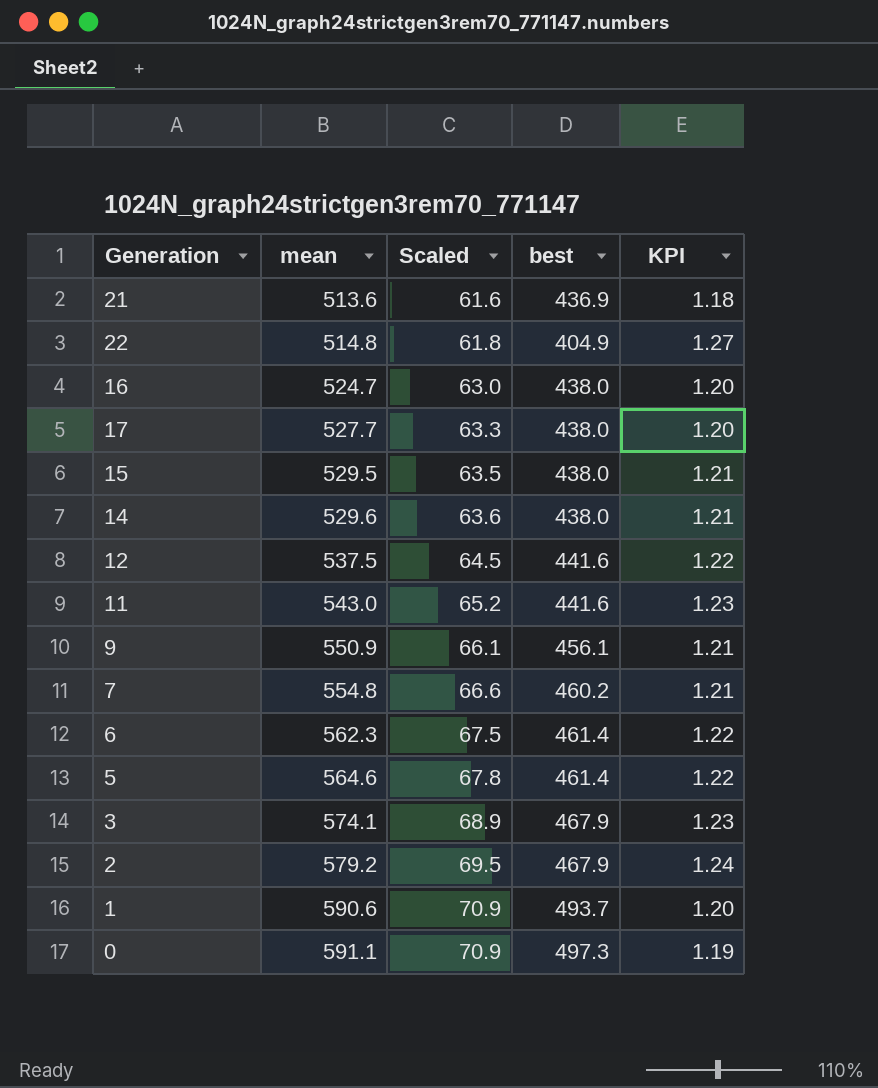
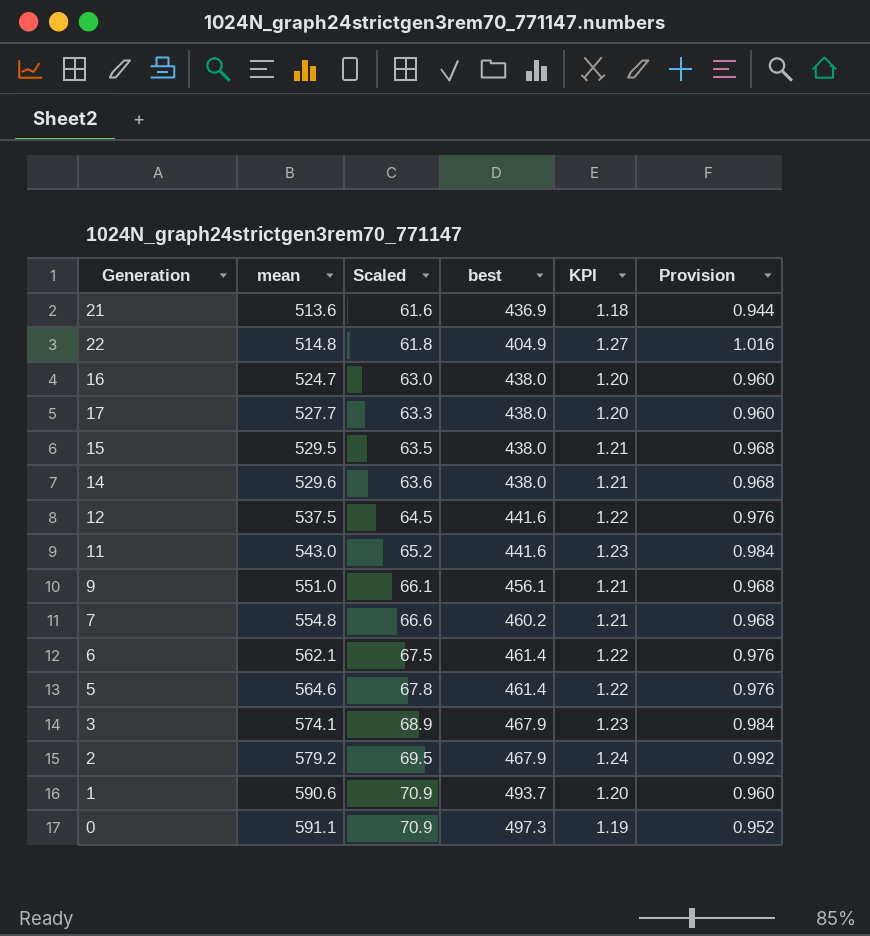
column Provision | formula: none -> [KPI] * 0.8
9 | mean: 550.9 -> 551.0
6 | mean: 562.3 -> 562.1

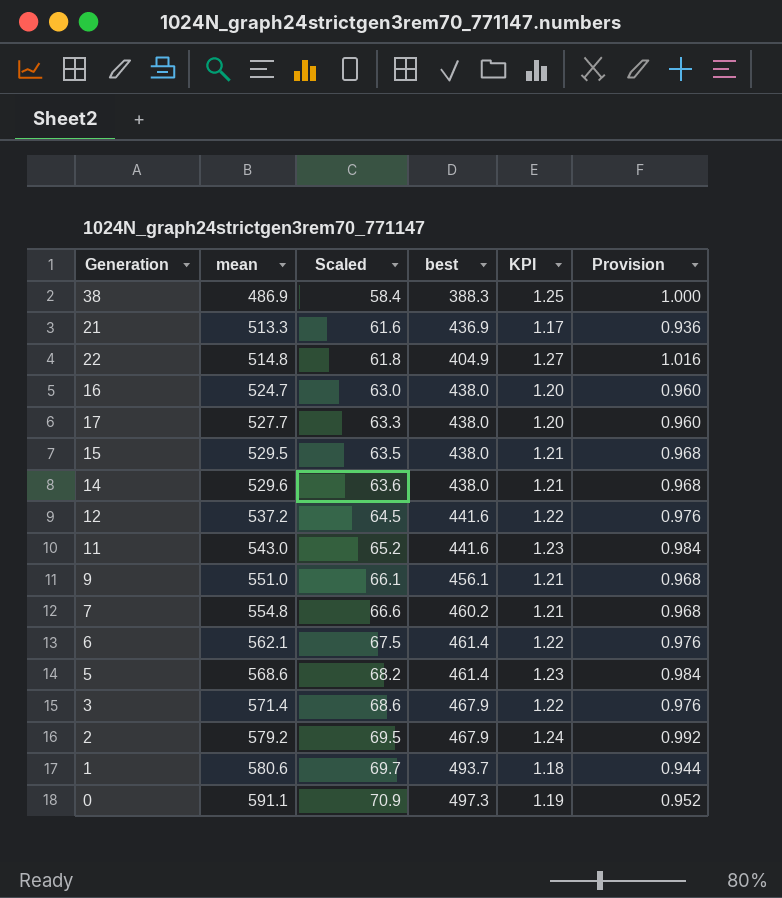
row 38: none -> 486.9 | 58.4 | 388.3 | 1.25 | 1.000
21 | mean: 513.6 -> 513.3
21 | KPI: 1.18 -> 1.17
21 | Provision: 0.944 -> 0.936
12 | mean: 537.5 -> 537.2
5 | mean: 564.6 -> 568.6
5 | Scaled: 67.8 -> 68.2
5 | KPI: 1.22 -> 1.23
5 | Provision: 0.976 -> 0.984
3 | mean: 574.1 -> 571.4
3 | Scaled: 68.9 -> 68.6
3 | KPI: 1.23 -> 1.22
3 | Provision: 0.984 -> 0.976
1 | mean: 590.6 -> 580.6
1 | Scaled: 70.9 -> 69.7
1 | KPI: 1.20 -> 1.18
1 | Provision: 0.960 -> 0.944

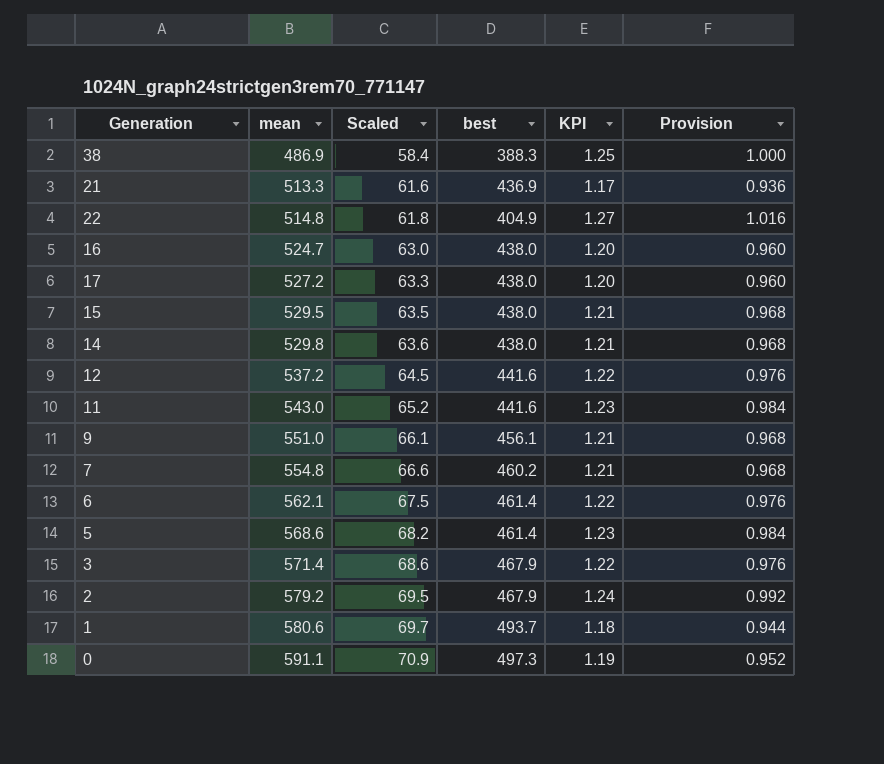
17 | mean: 527.7 -> 527.2
14 | mean: 529.6 -> 529.8

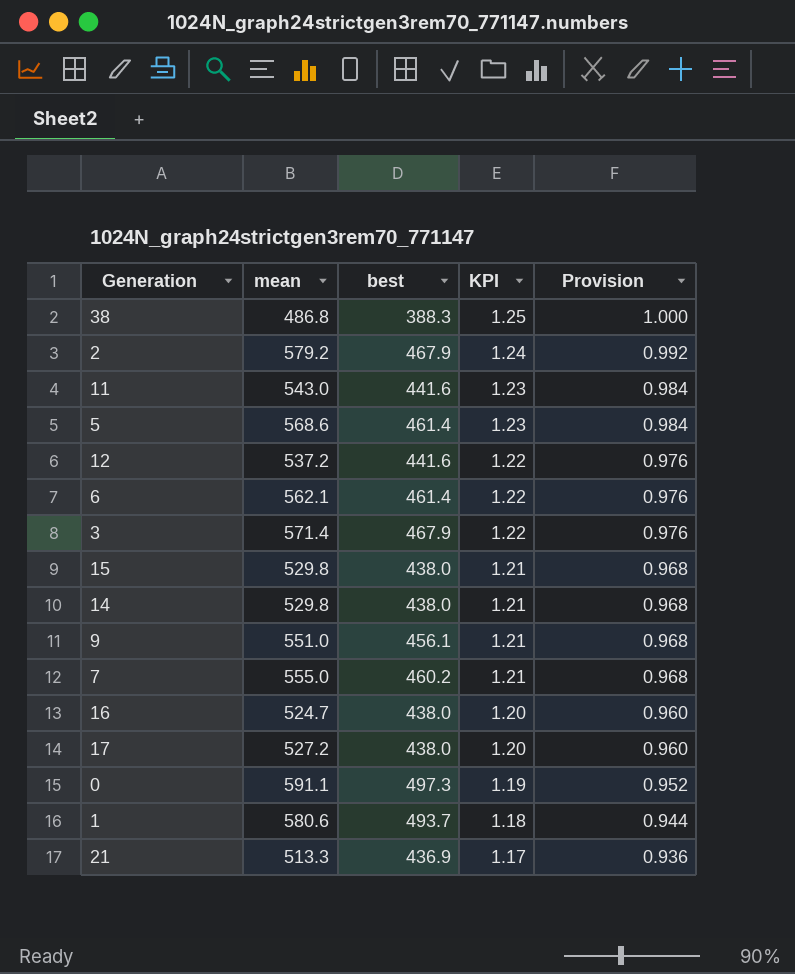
row order: mean ascending -> KPI descending
column Scaled | formula: [mean] * 0.12 -> none
row 22: 514.8 | 61.8 | 404.9 | 1.27 | 1.016 -> none
38 | mean: 486.9 -> 486.8
15 | mean: 529.5 -> 529.8
7 | mean: 554.8 -> 555.0

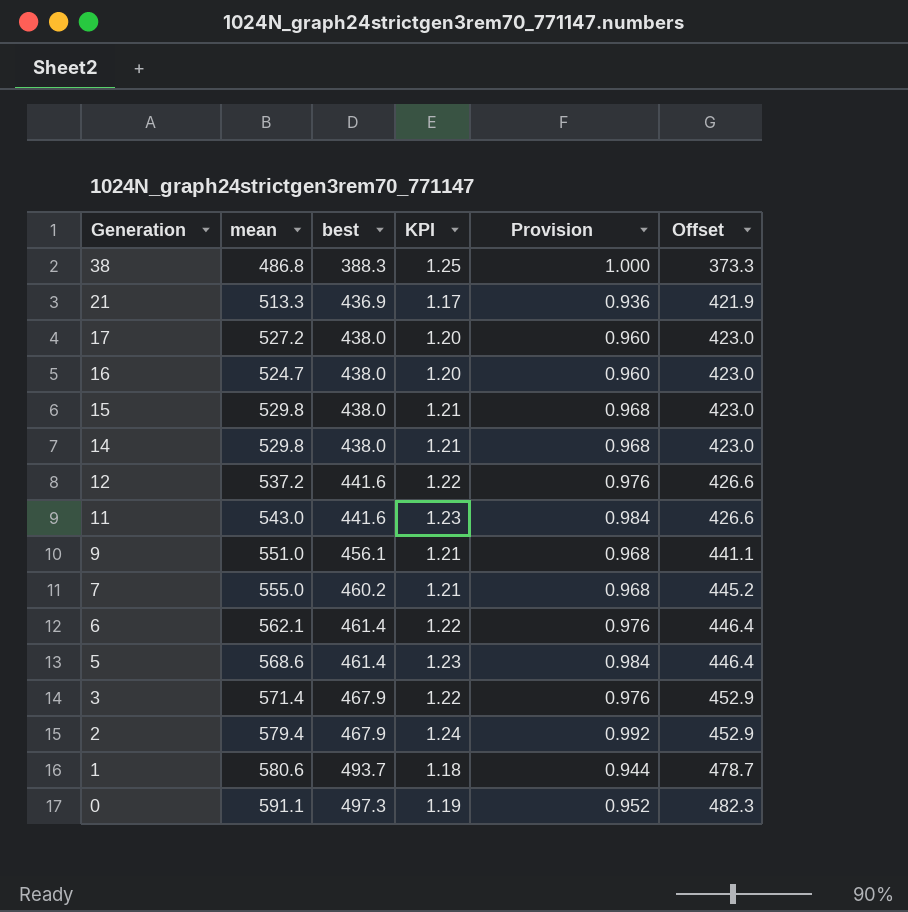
row order: KPI descending -> Generation descending
column Offset | formula: none -> [best] - 15
2 | mean: 579.2 -> 579.4

